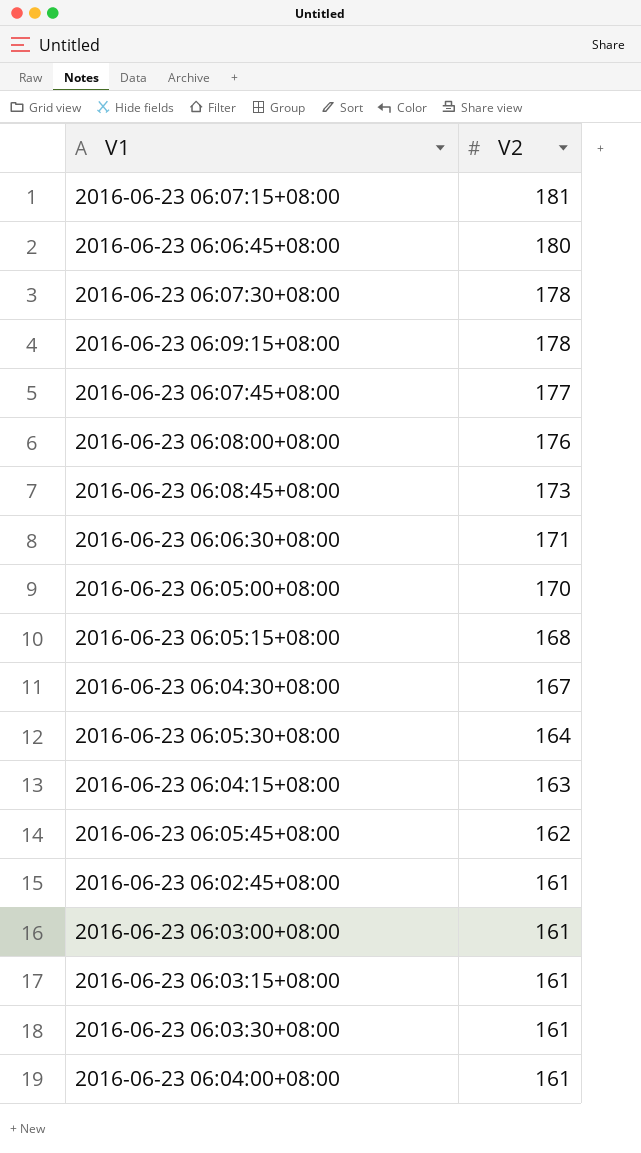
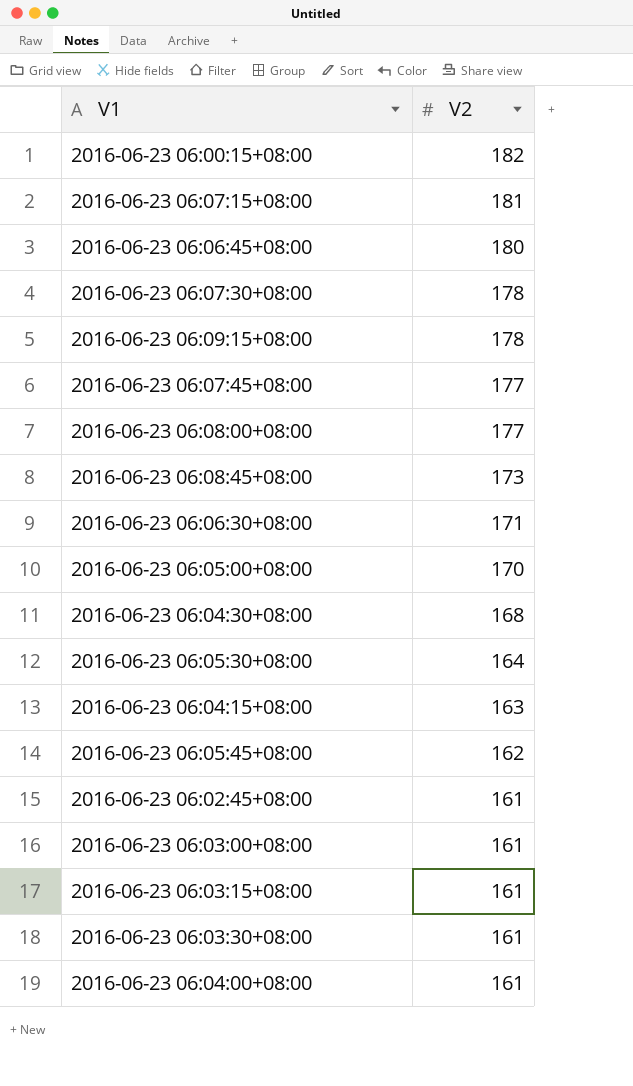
row 2016-06-23 06:05:15+08:00: 168 -> none
row 2016-06-23 06:00:15+08:00: none -> 182
2016-06-23 06:08:00+08:00 | V2: 176 -> 177
2016-06-23 06:04:30+08:00 | V2: 167 -> 168

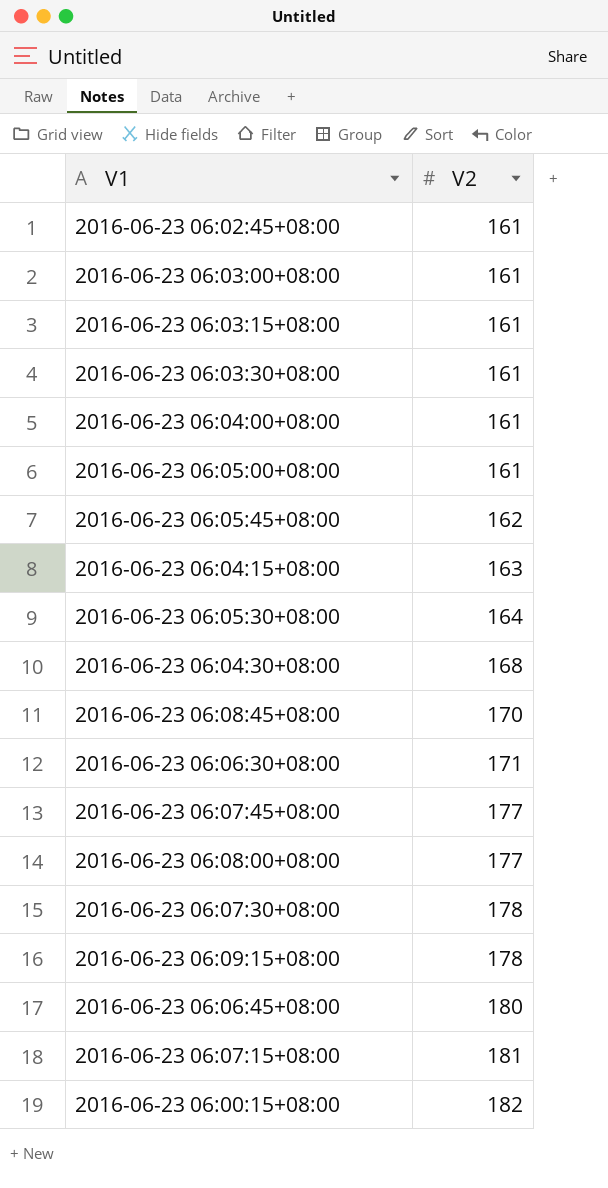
row order: V2 descending -> V2 ascending
2016-06-23 06:05:00+08:00 | V2: 170 -> 161
2016-06-23 06:08:45+08:00 | V2: 173 -> 170

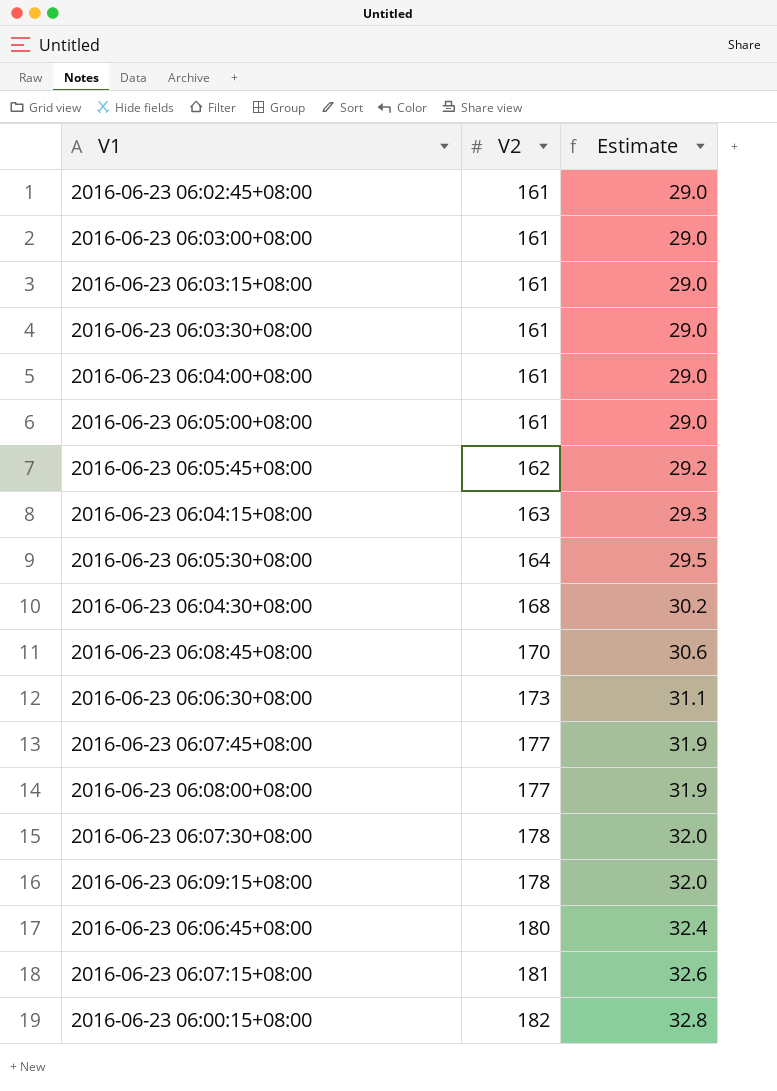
column Estimate | formula: none -> [V2] * 0.18
2016-06-23 06:06:30+08:00 | V2: 171 -> 173

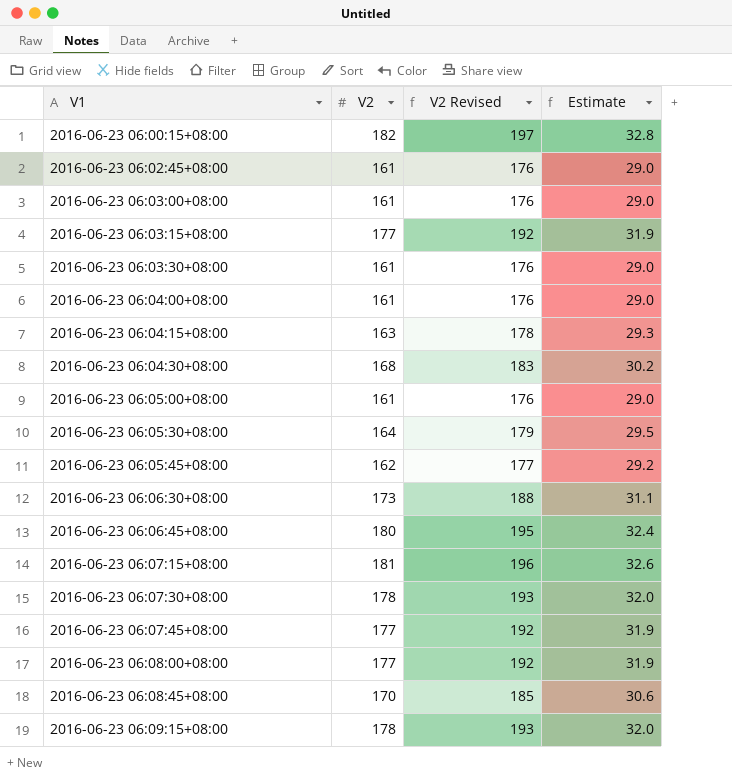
row order: V2 ascending -> V1 ascending
column V2 Revised | formula: none -> [V2] + 15
2016-06-23 06:03:15+08:00 | V2: 161 -> 177
2016-06-23 06:03:15+08:00 | Estimate: 29.0 -> 31.9

